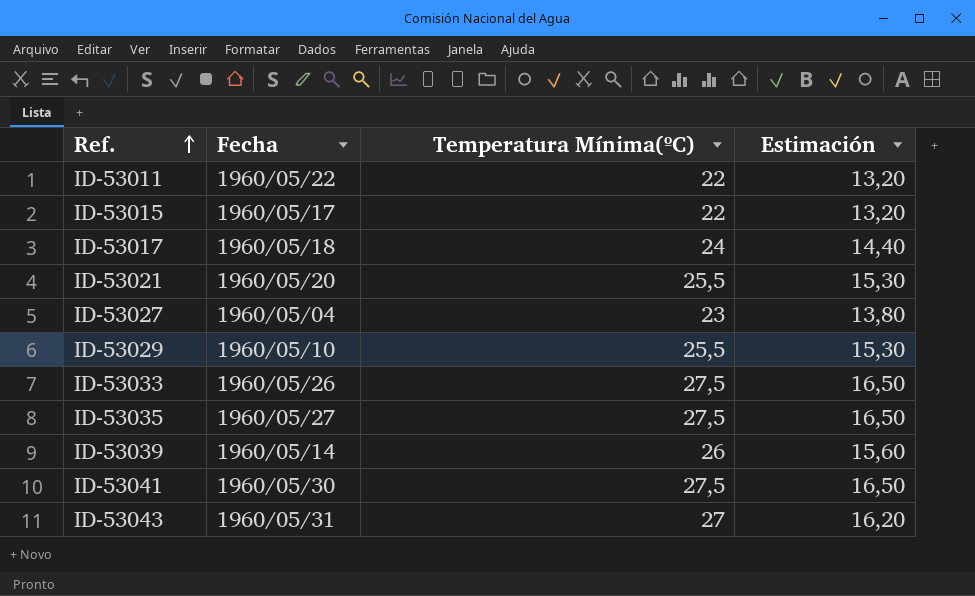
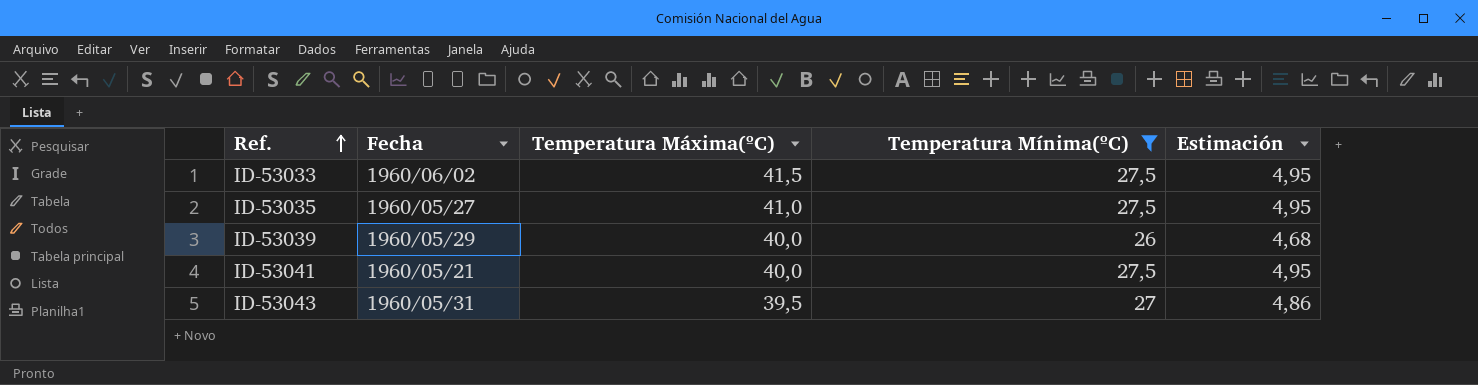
filter: none -> Temperatura Mínima(ºC) >= 26
column Temperatura Máxima(ºC) | position: none -> 3
column Estimación | formula: [Temperatura Mínima(ºC)] * 0,6 -> [Temperatura Mínima(ºC)] * 0,18
ID-53033 | Fecha: 1960/05/26 -> 1960/06/02
ID-53039 | Fecha: 1960/05/14 -> 1960/05/29
ID-53041 | Fecha: 1960/05/30 -> 1960/05/21

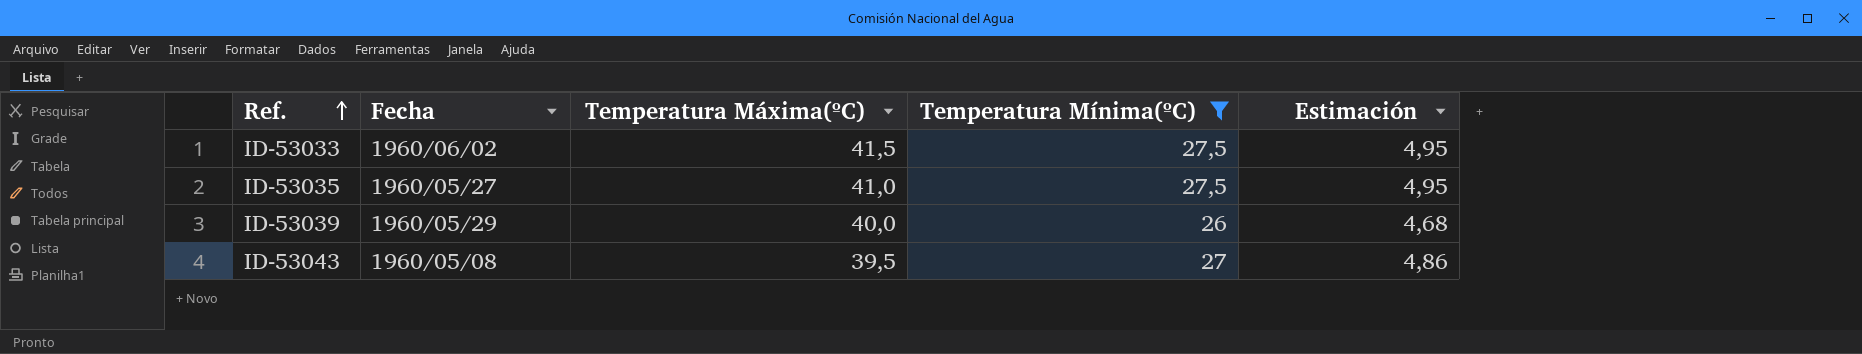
row ID-53041: 1960/05/21 | 40,0 | 27,5 | 4,95 -> none
ID-53043 | Fecha: 1960/05/31 -> 1960/05/08

